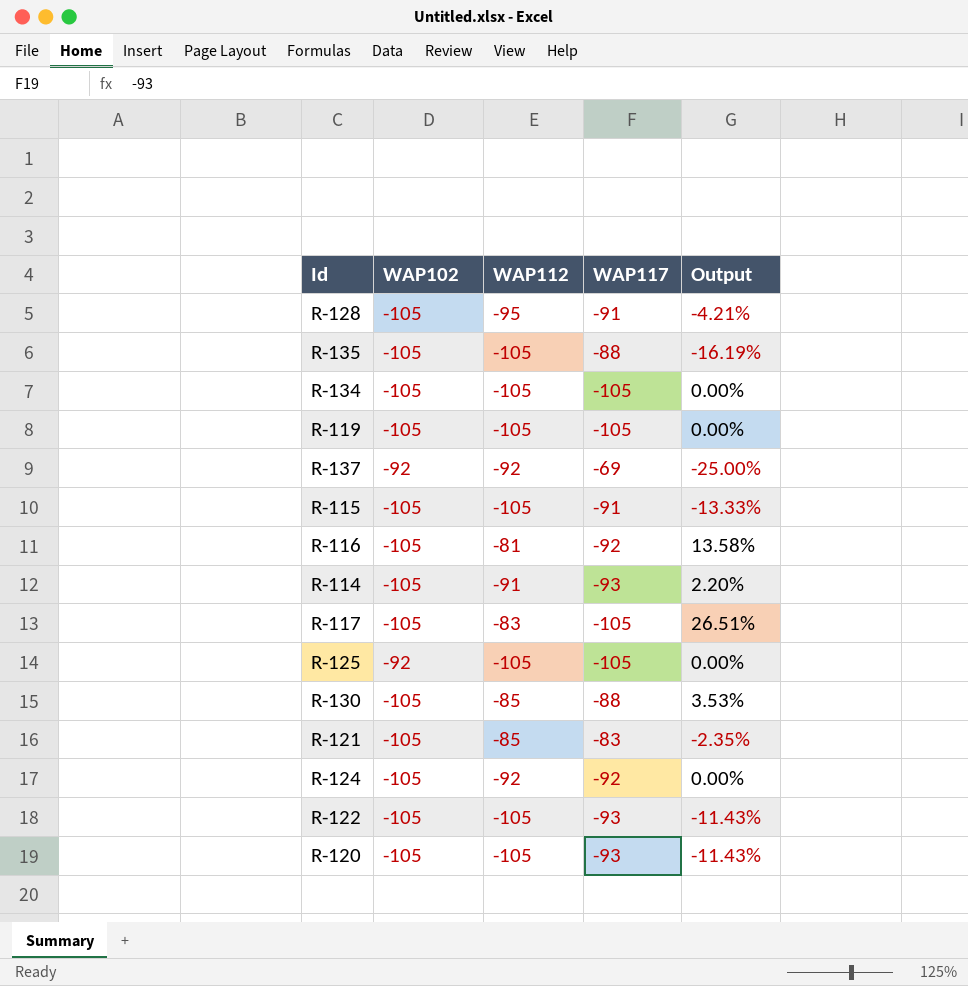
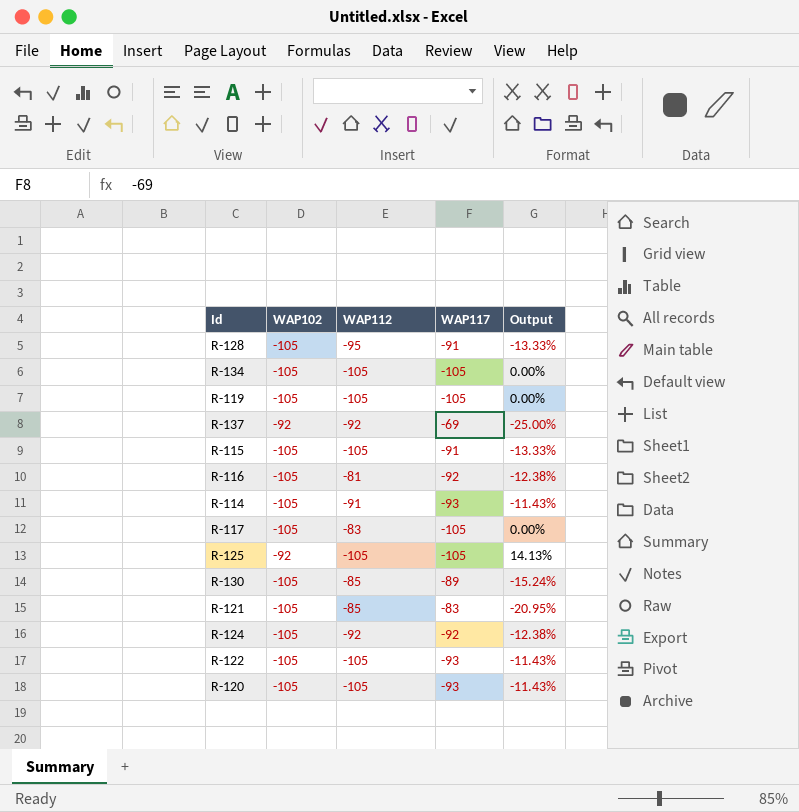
column Output | formula: ([WAP117] - [WAP112]) / [WAP112] -> ([WAP117] - [WAP102]) / [WAP102]
row R-135: -105 | -105 | -88 | -16.19% -> none
R-130 | WAP117: -88 -> -89

